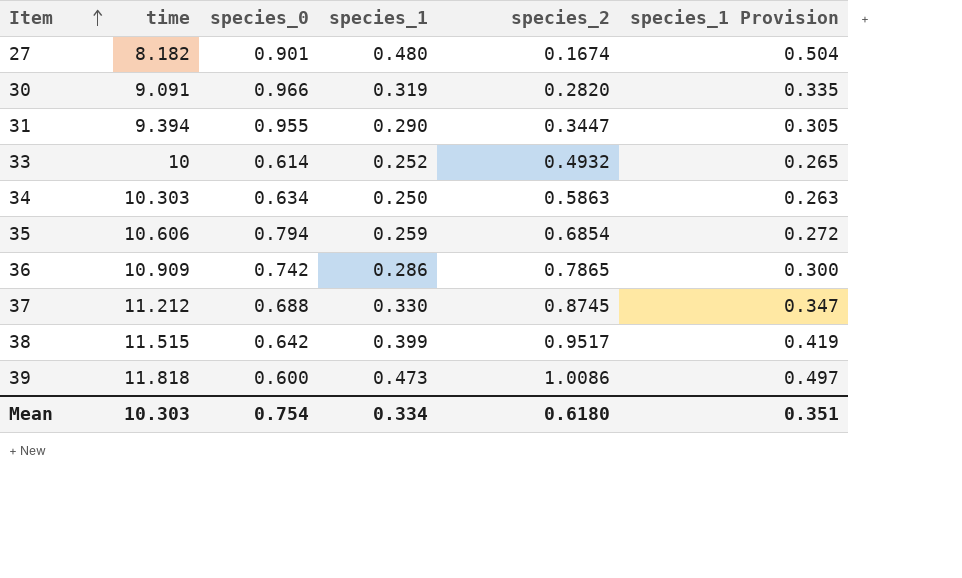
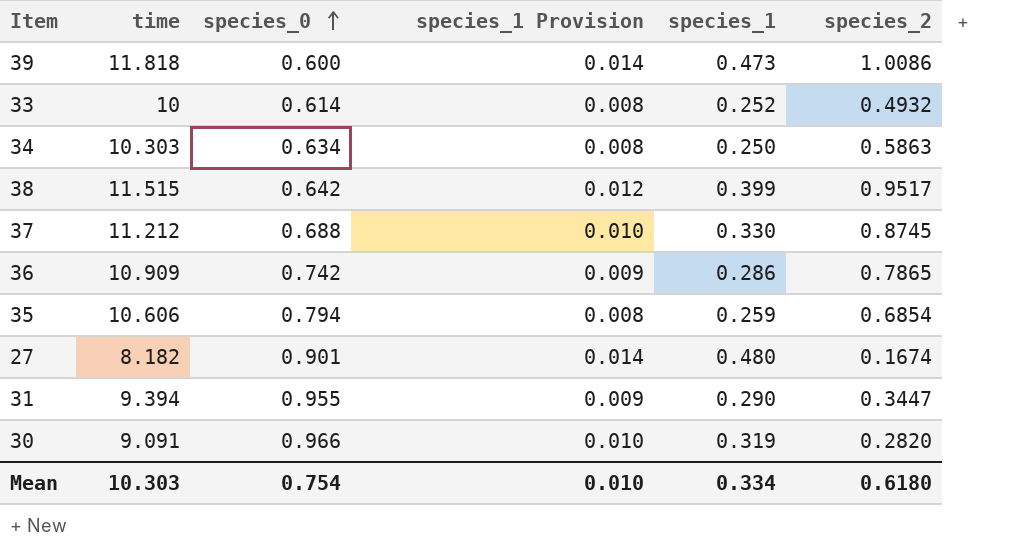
row order: Item ascending -> species_0 ascending
column species_1 Provision | formula: [species_1] * 1.05 -> [species_1] * 0.03
column species_1 Provision | position: 6 -> 4
Mean | species_1 Provision: 0.351 -> 0.010

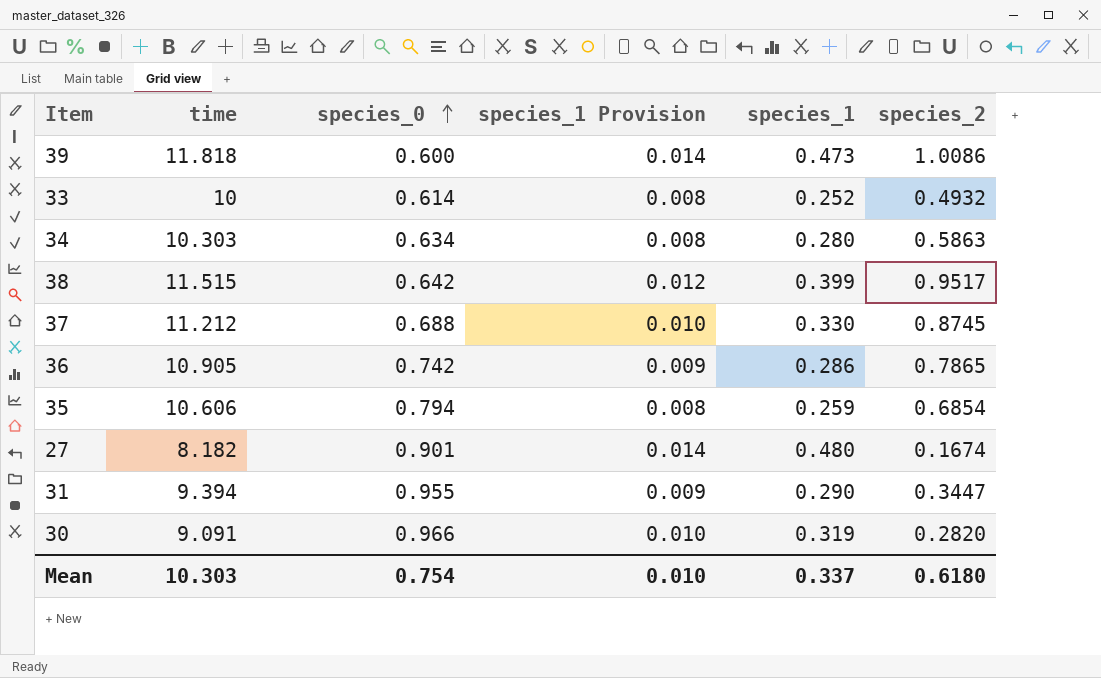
34 | species_1: 0.250 -> 0.280
36 | time: 10.909 -> 10.905
Mean | species_1: 0.334 -> 0.337

